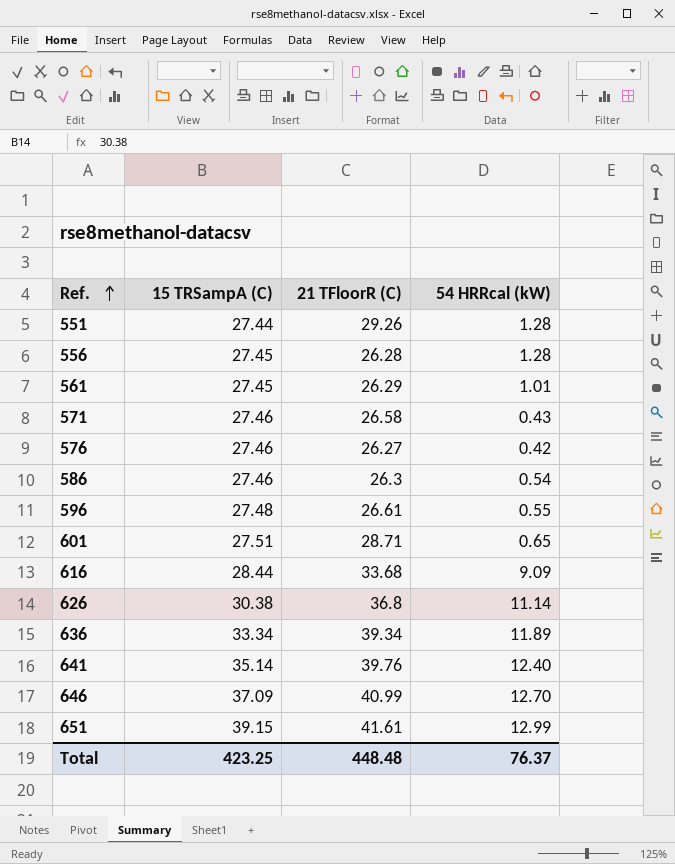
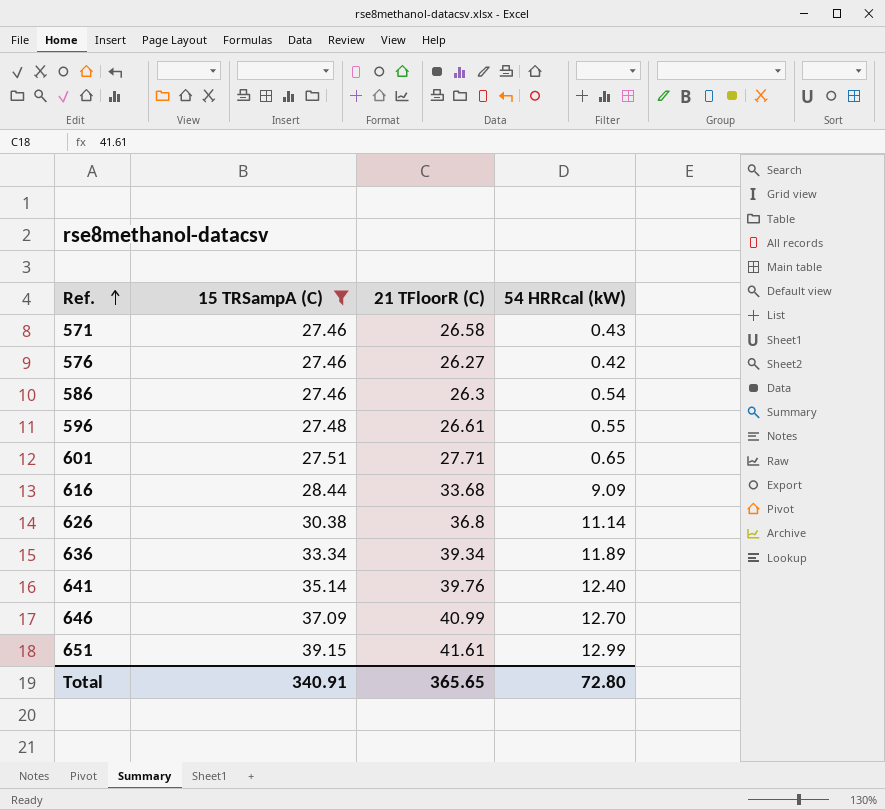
filter: none -> 15 TRSampA (C) >= 27.46
601 | 21 TFloorR (C): 28.71 -> 27.71
Total | 15 TRSampA (C): 423.25 -> 340.91
Total | 21 TFloorR (C): 448.48 -> 365.65
Total | 54 HRRcal (kW): 76.37 -> 72.80

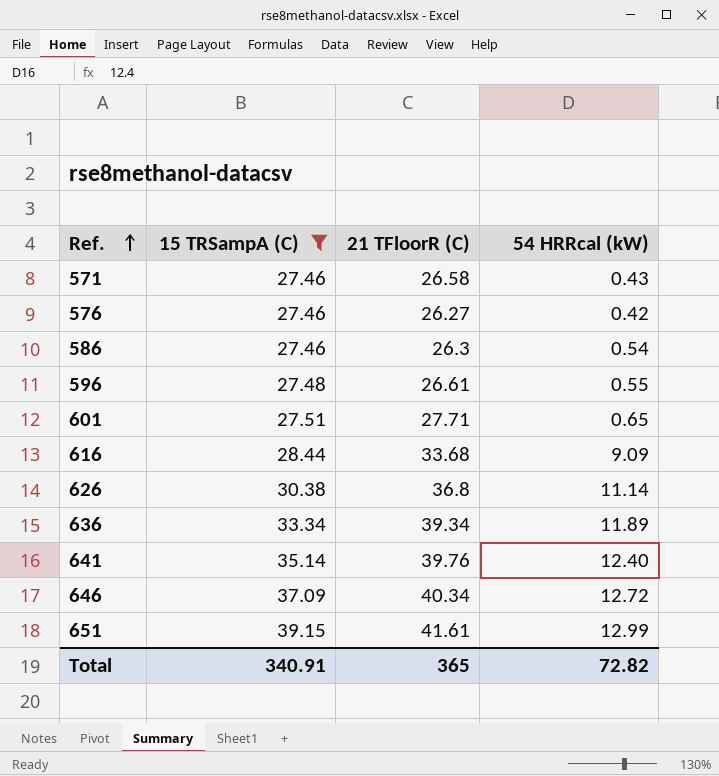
646 | 21 TFloorR (C): 40.99 -> 40.34
646 | 54 HRRcal (kW): 12.70 -> 12.72
Total | 21 TFloorR (C): 365.65 -> 365
Total | 54 HRRcal (kW): 72.80 -> 72.82

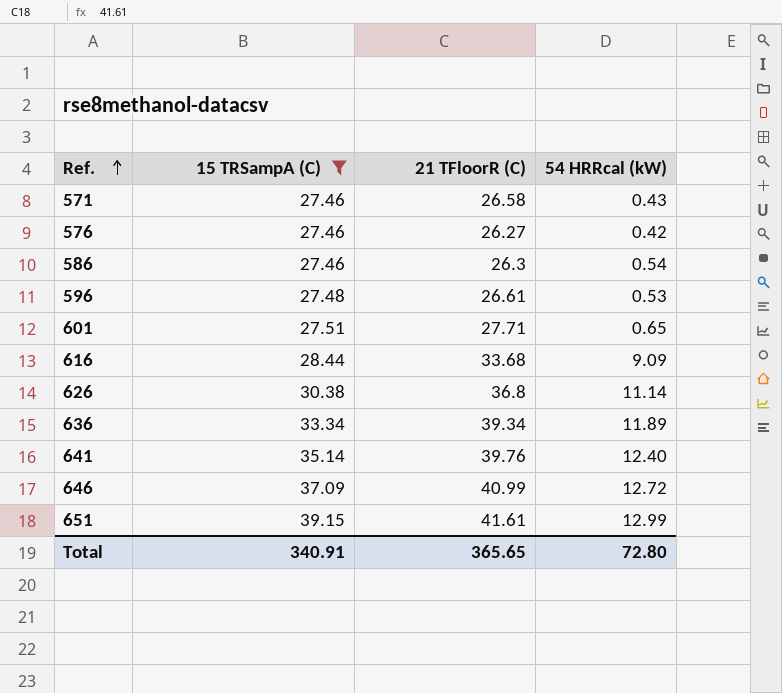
596 | 54 HRRcal (kW): 0.55 -> 0.53
646 | 21 TFloorR (C): 40.34 -> 40.99
Total | 21 TFloorR (C): 365 -> 365.65
Total | 54 HRRcal (kW): 72.82 -> 72.80

